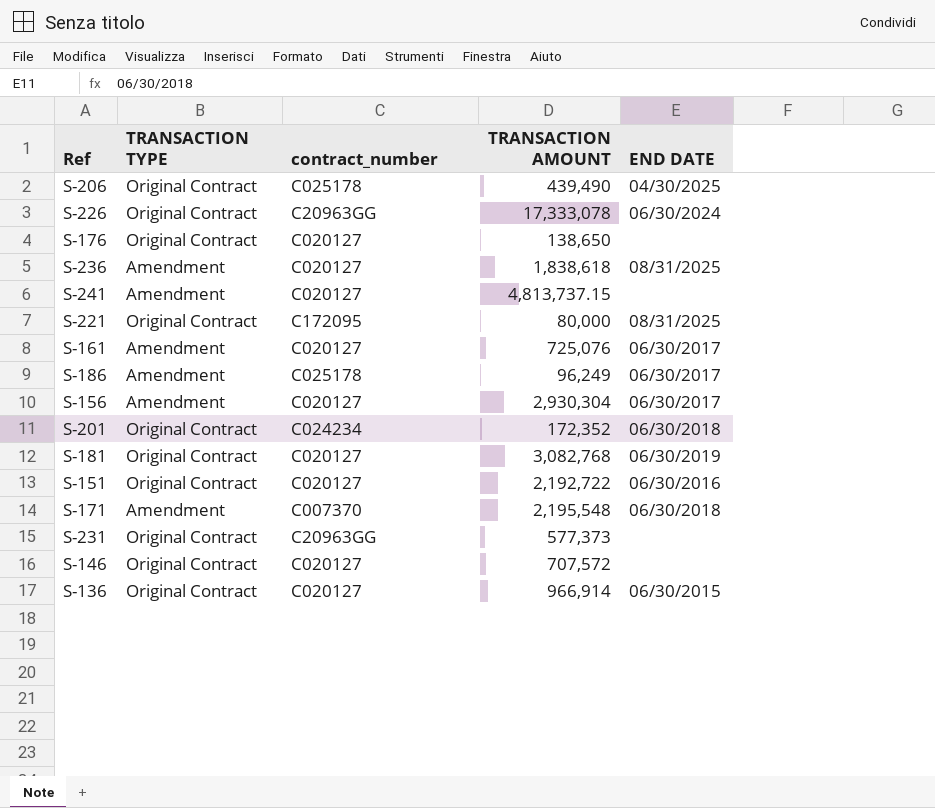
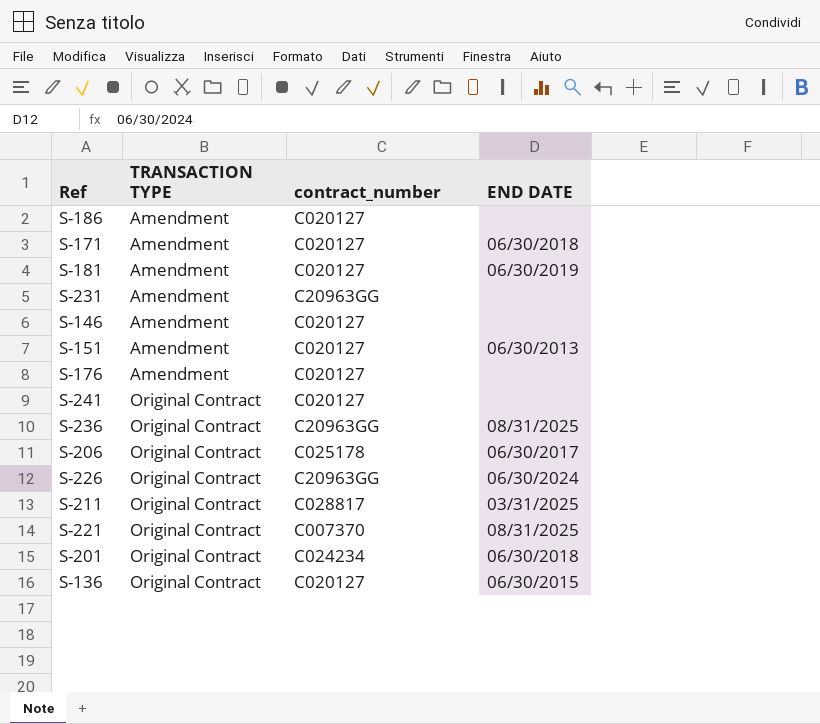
row order: none -> TRANSACTION TYPE ascending
column TRANSACTION AMOUNT | position: 4 -> none
row S-161: Amendment | C020127 | 725,076 | 06/30/2017 -> none
row S-156: Amendment | C020127 | 2,930,304 | 06/30/2017 -> none
S-186 | contract_number: C025178 -> C020127
S-186 | END DATE: 06/30/2017 -> none
S-171 | contract_number: C007370 -> C020127
S-181 | TRANSACTION TYPE: Original Contract -> Amendment
S-231 | TRANSACTION TYPE: Original Contract -> Amendment
S-146 | TRANSACTION TYPE: Original Contract -> Amendment
S-151 | TRANSACTION TYPE: Original Contract -> Amendment
S-151 | END DATE: 06/30/2016 -> 06/30/2013
S-176 | TRANSACTION TYPE: Original Contract -> Amendment
S-241 | TRANSACTION TYPE: Amendment -> Original Contract
S-236 | TRANSACTION TYPE: Amendment -> Original Contract
S-236 | contract_number: C020127 -> C20963GG
S-206 | END DATE: 04/30/2025 -> 06/30/2017
row S-211: none -> Original Contract | C028817 | 03/31/2025
S-221 | contract_number: C172095 -> C007370

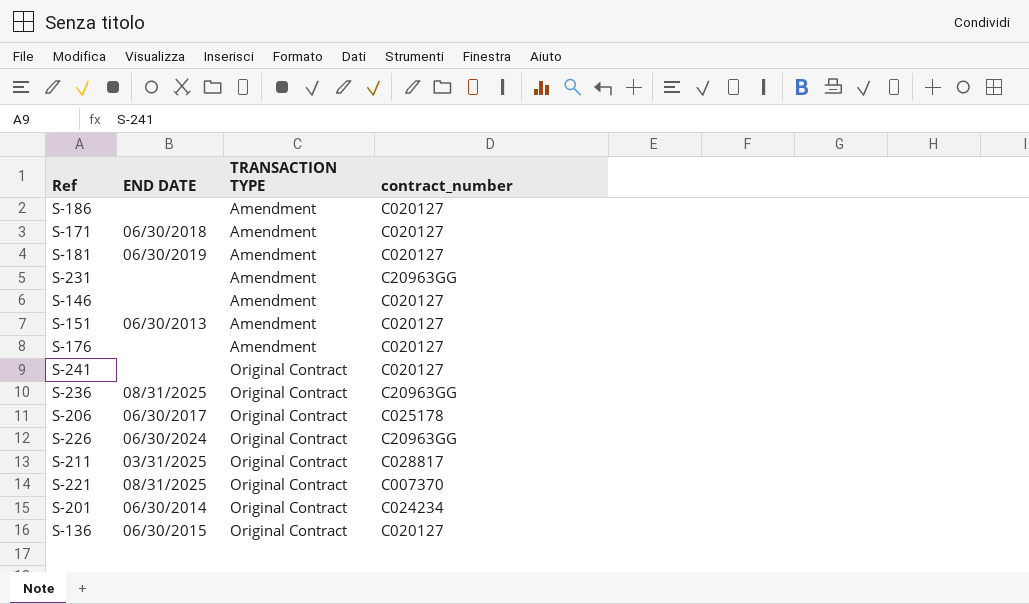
column END DATE | position: 4 -> 2
S-201 | END DATE: 06/30/2018 -> 06/30/2014

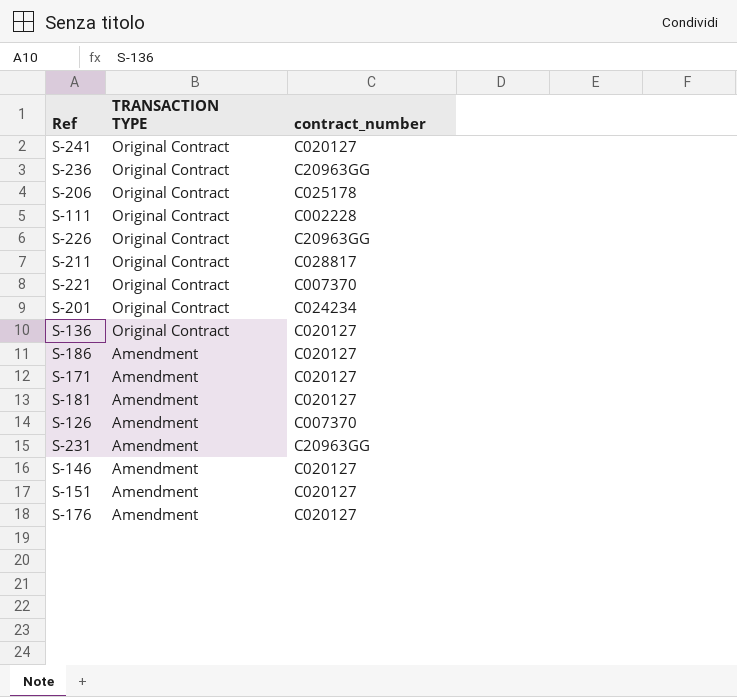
row order: TRANSACTION TYPE ascending -> TRANSACTION TYPE descending
column END DATE | position: 2 -> none
row S-111: none -> Original Contract | C002228
row S-126: none -> Amendment | C007370

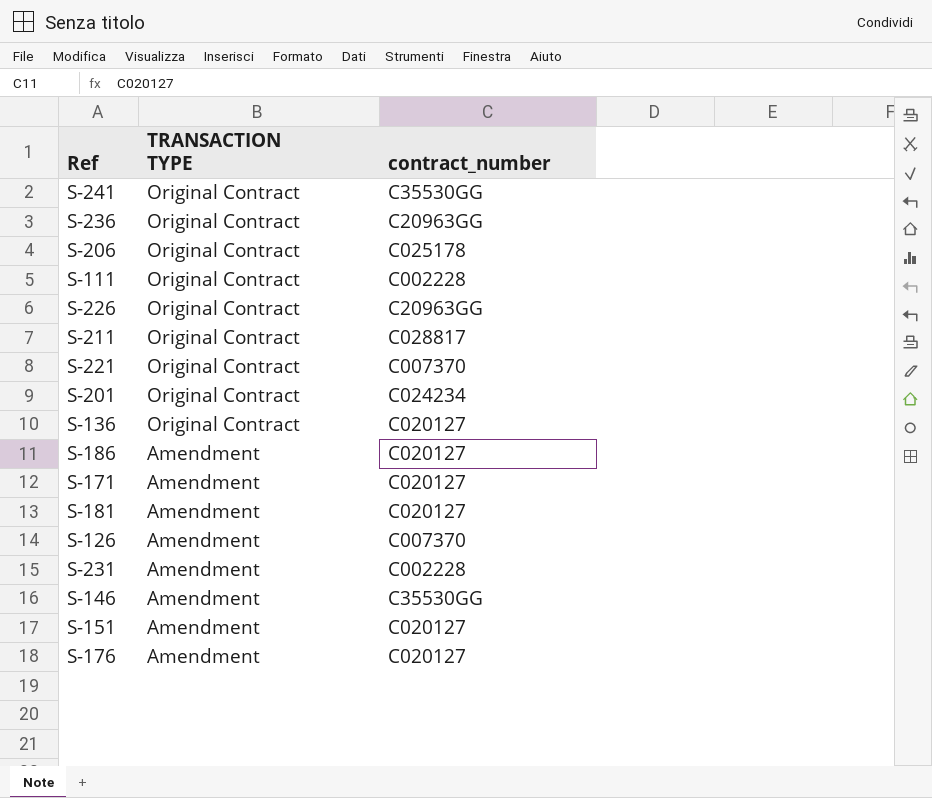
S-241 | contract_number: C020127 -> C35530GG
S-231 | contract_number: C20963GG -> C002228
S-146 | contract_number: C020127 -> C35530GG

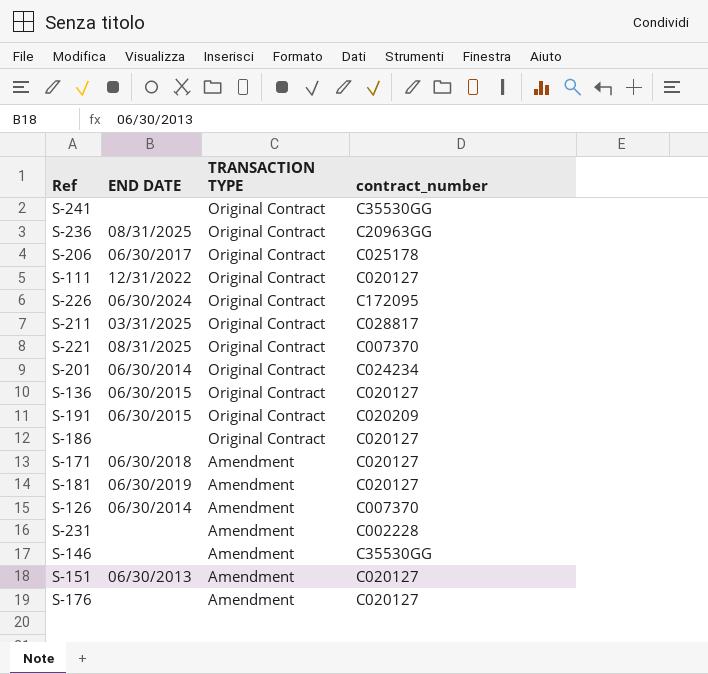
column END DATE | position: none -> 2
S-111 | contract_number: C002228 -> C020127
S-226 | contract_number: C20963GG -> C172095
row S-191: none -> 06/30/2015 | Original Contract | C020209
S-186 | TRANSACTION TYPE: Amendment -> Original Contract

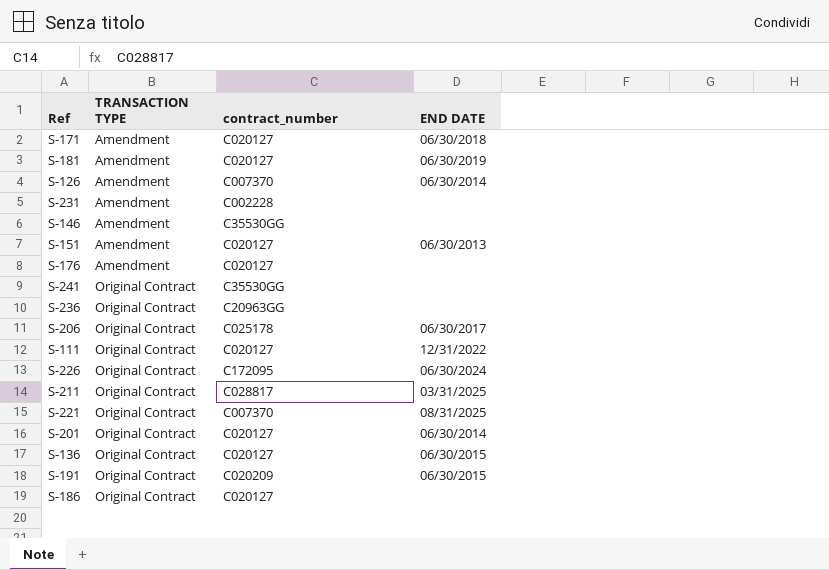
row order: TRANSACTION TYPE descending -> TRANSACTION TYPE ascending
column END DATE | position: 2 -> 4
S-236 | END DATE: 08/31/2025 -> none
S-201 | contract_number: C024234 -> C020127

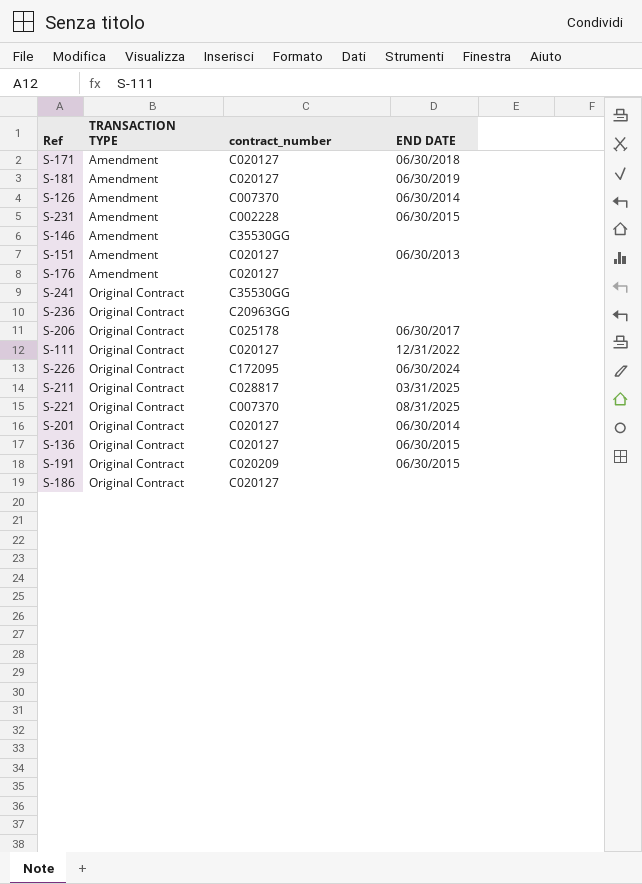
S-231 | END DATE: none -> 06/30/2015

